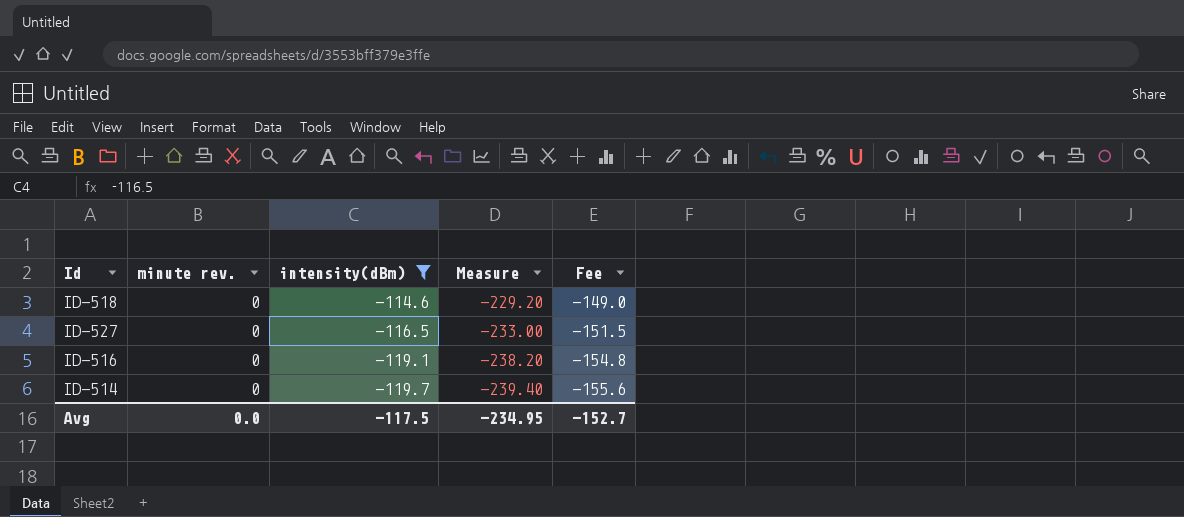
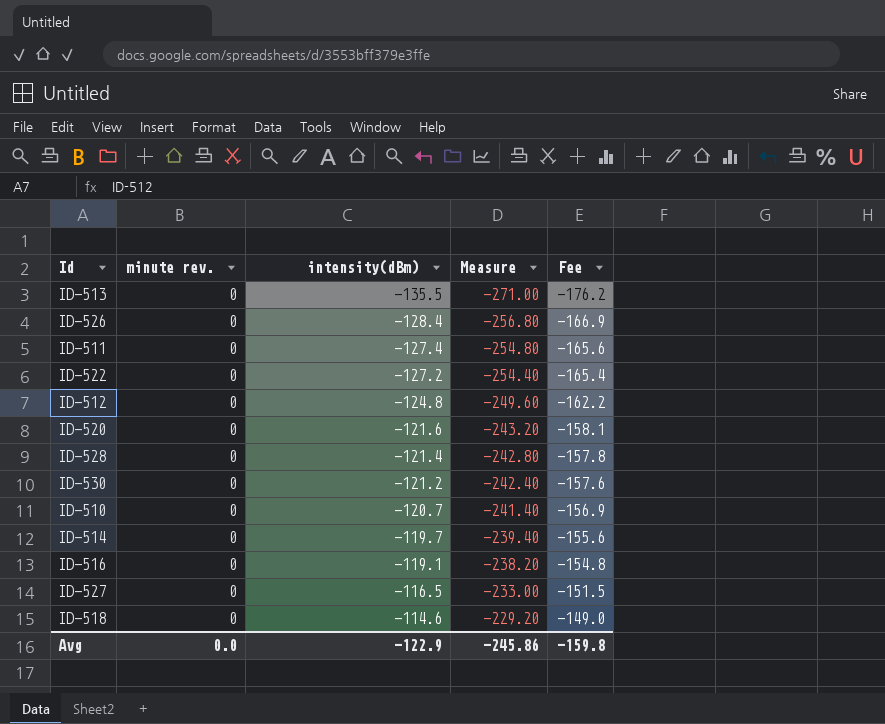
filter: intensity(dBm) >= -119.7 -> none
row order: intensity(dBm) descending -> intensity(dBm) ascending
Avg | intensity(dBm): -117.5 -> -122.9
Avg | Measure: -234.95 -> -245.86
Avg | Fee: -152.7 -> -159.8

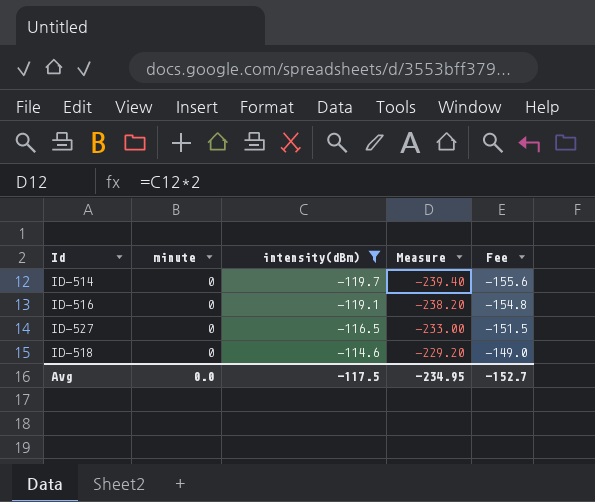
filter: none -> intensity(dBm) >= -119.7
column name: minute rev. -> minute
Avg | intensity(dBm): -122.9 -> -117.5
Avg | Measure: -245.86 -> -234.95
Avg | Fee: -159.8 -> -152.7

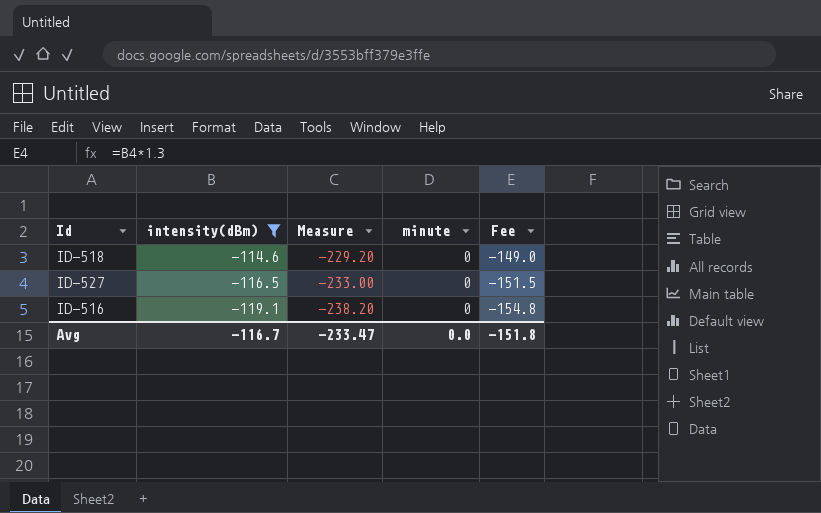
row order: intensity(dBm) ascending -> intensity(dBm) descending
column minute | position: 2 -> 4
row ID-514: 0 | -119.7 | -239.40 | -155.6 -> none
Avg | intensity(dBm): -117.5 -> -116.7
Avg | Measure: -234.95 -> -233.47
Avg | Fee: -152.7 -> -151.8

